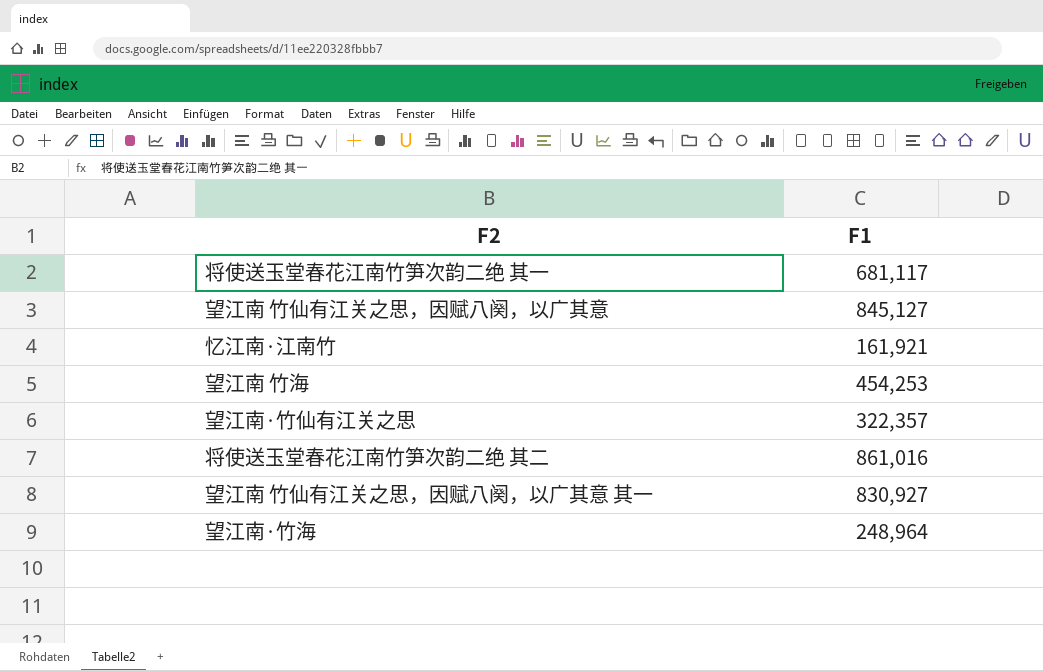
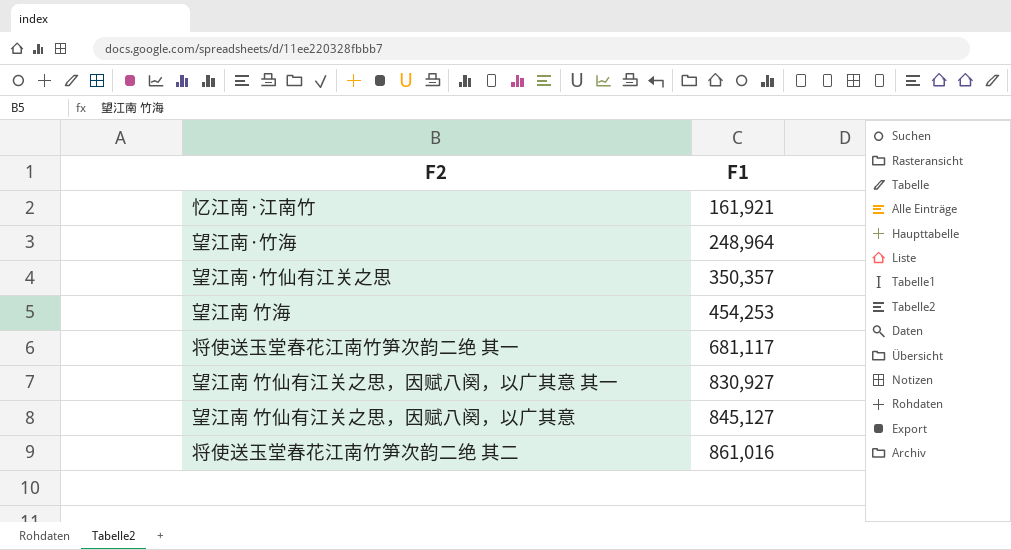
row order: none -> F1 ascending
望江南·竹仙有江关之思 | F1: 322,357 -> 350,357

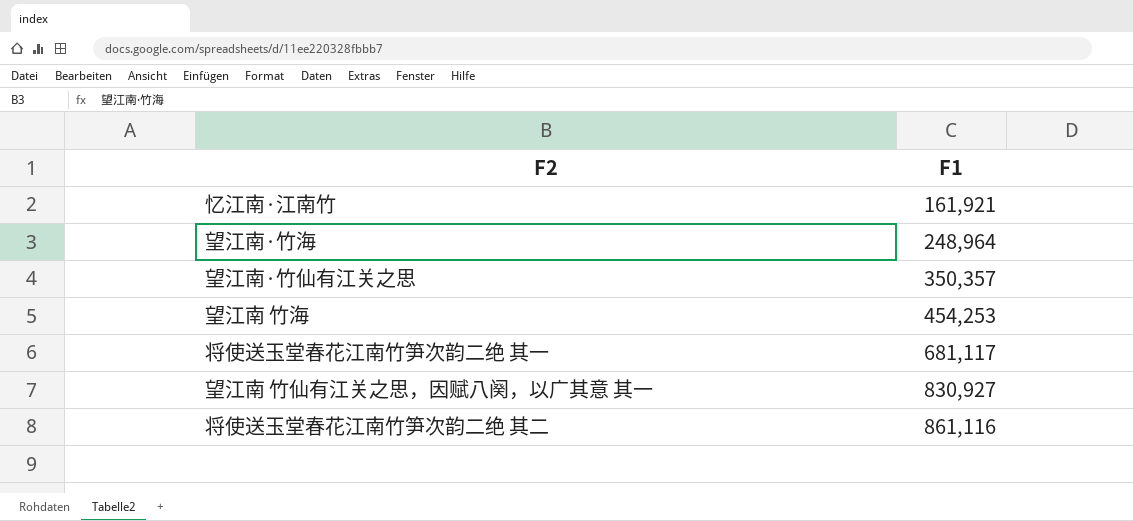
row 望江南 竹仙有江关之思，因赋八阕，以广其意: 845,127 -> none
将使送玉堂春花江南竹笋次韵二绝 其二 | F1: 861,016 -> 861,116

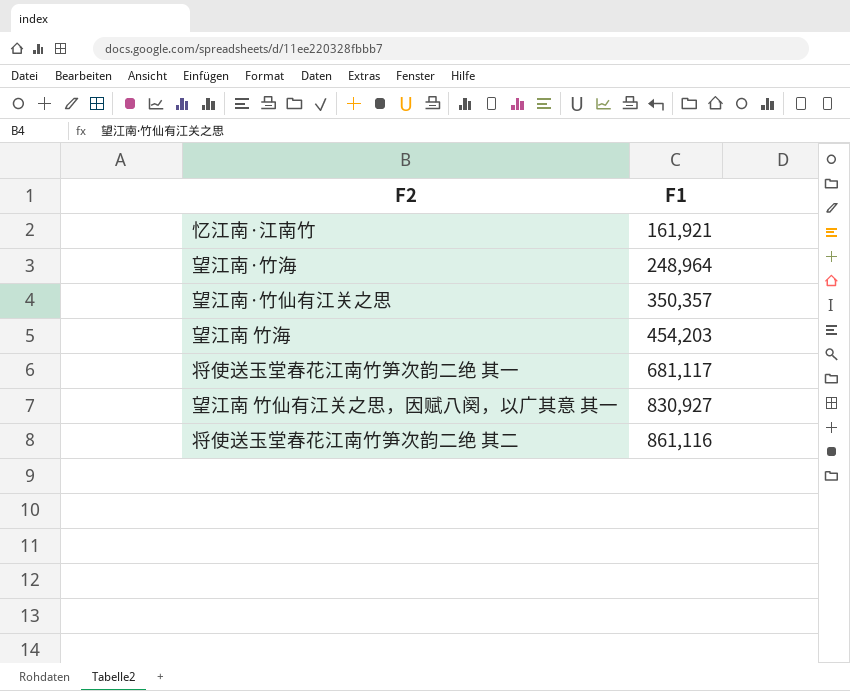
望江南 竹海 | F1: 454,253 -> 454,203

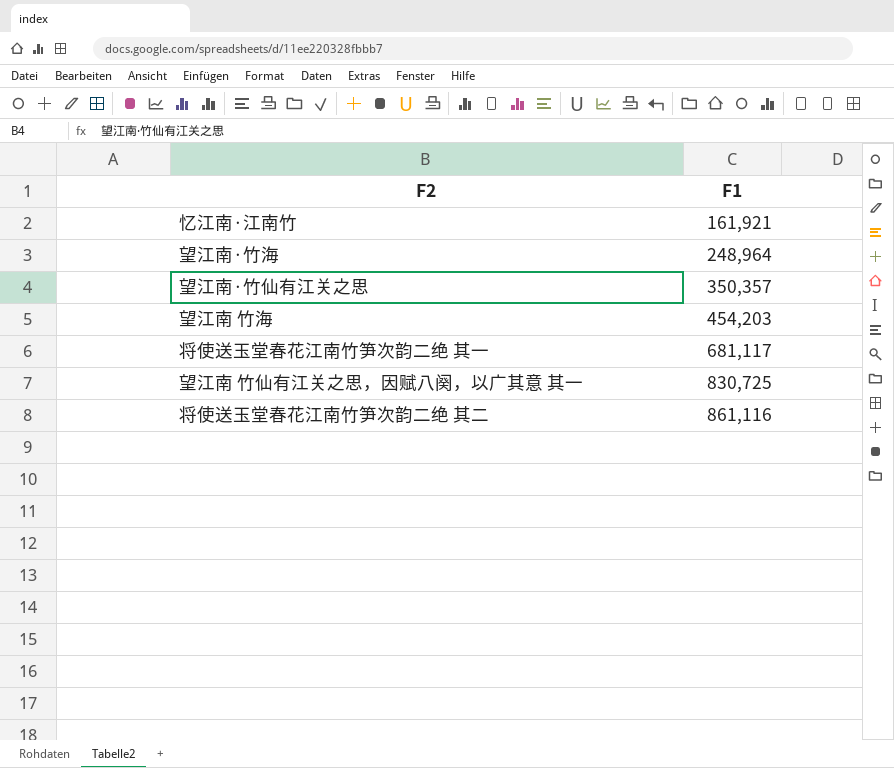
望江南 竹仙有江关之思，因赋八阕，以广其意 其一 | F1: 830,927 -> 830,725

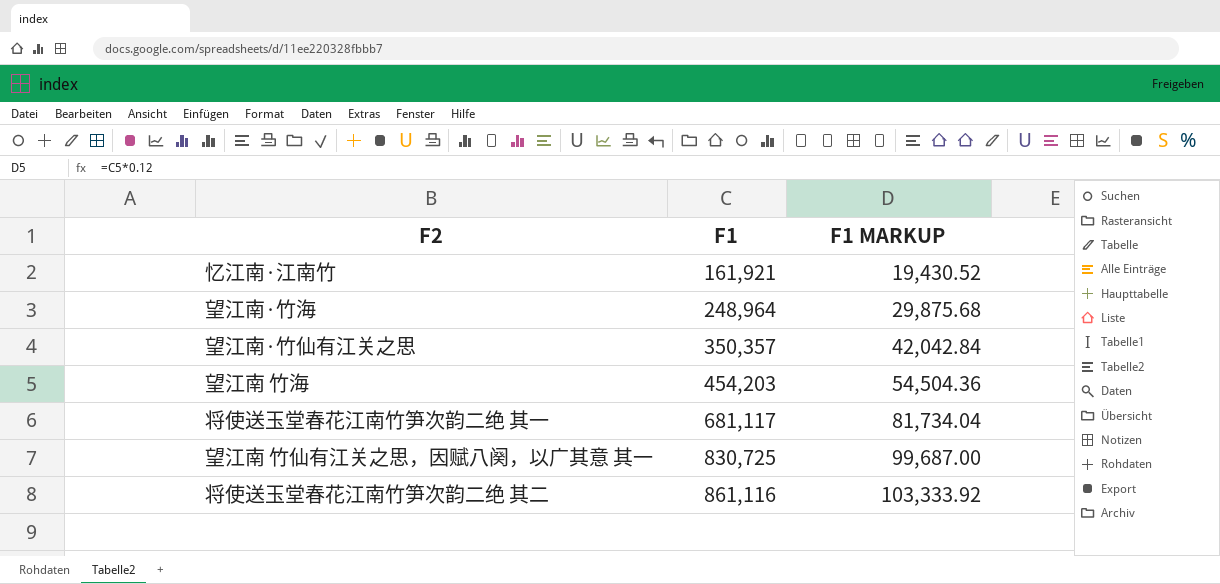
column F1 MARKUP | formula: none -> [F1] * 0.12

